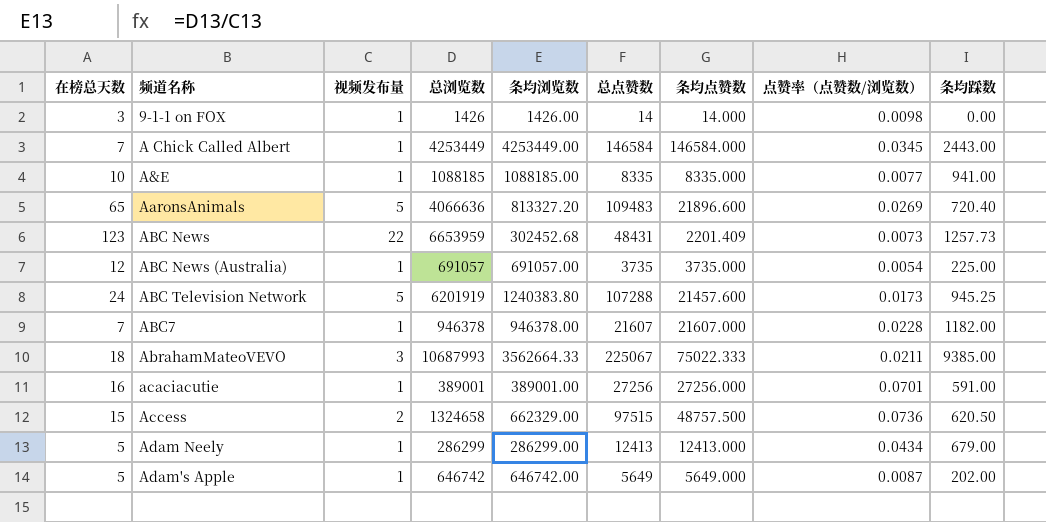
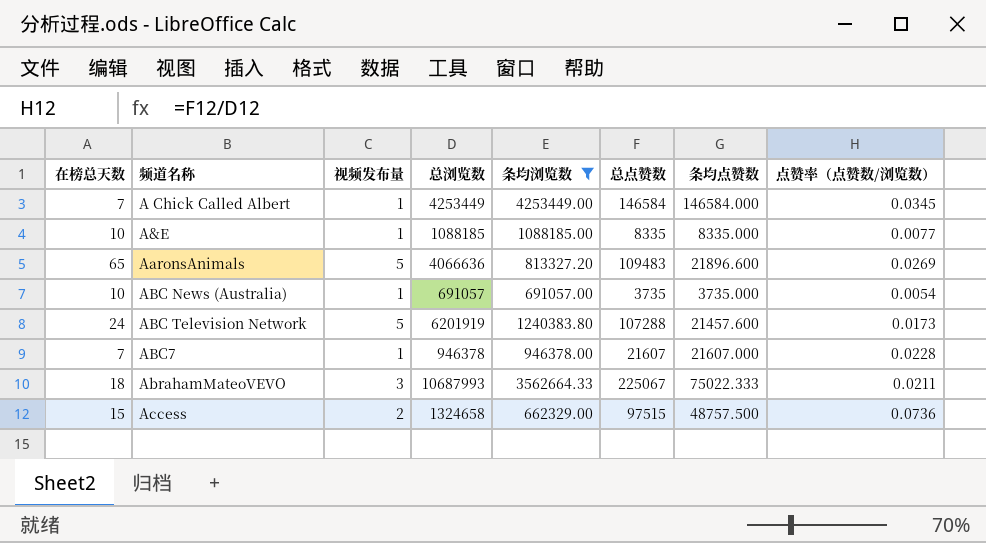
filter: none -> 条均浏览数 >= 662329.00
column 条均踩数 | position: 9 -> none
ABC News (Australia) | 在榜总天数: 12 -> 10

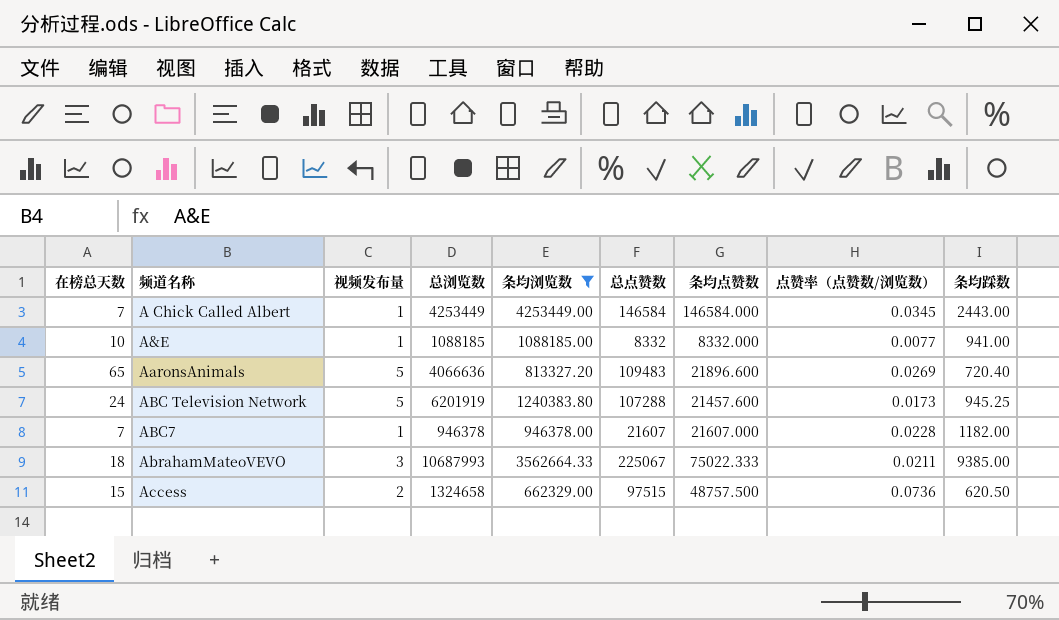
column 条均踩数 | position: none -> 9
row ABC News (Australia): 10 | 1 | 691057 | 691057.00 | 3735 | 3735.000 | 0.0054 -> none
A&E | 总点赞数: 8335 -> 8332
A&E | 条均点赞数: 8335.000 -> 8332.000

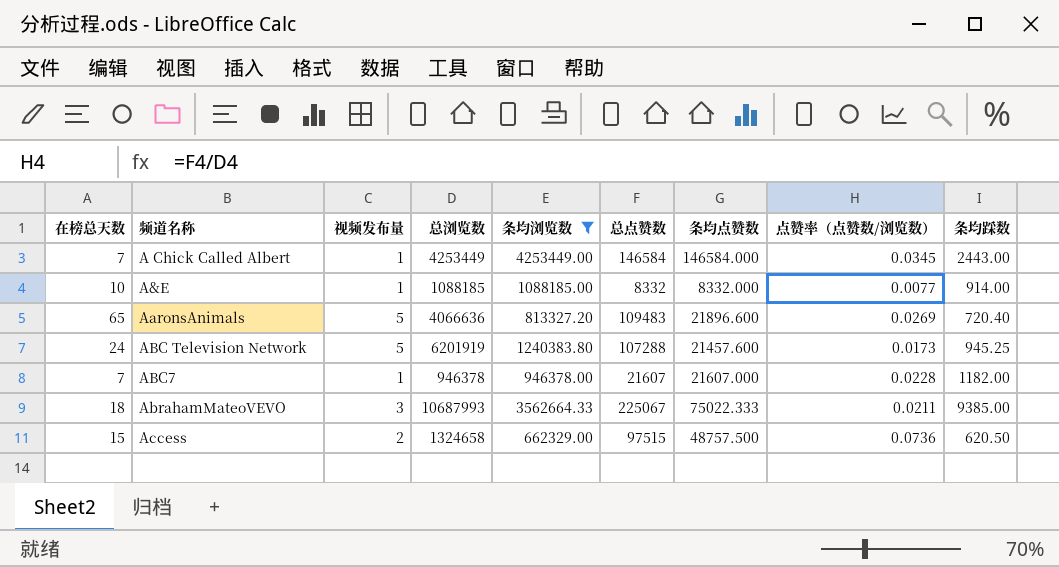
A&E | 条均踩数: 941.00 -> 914.00

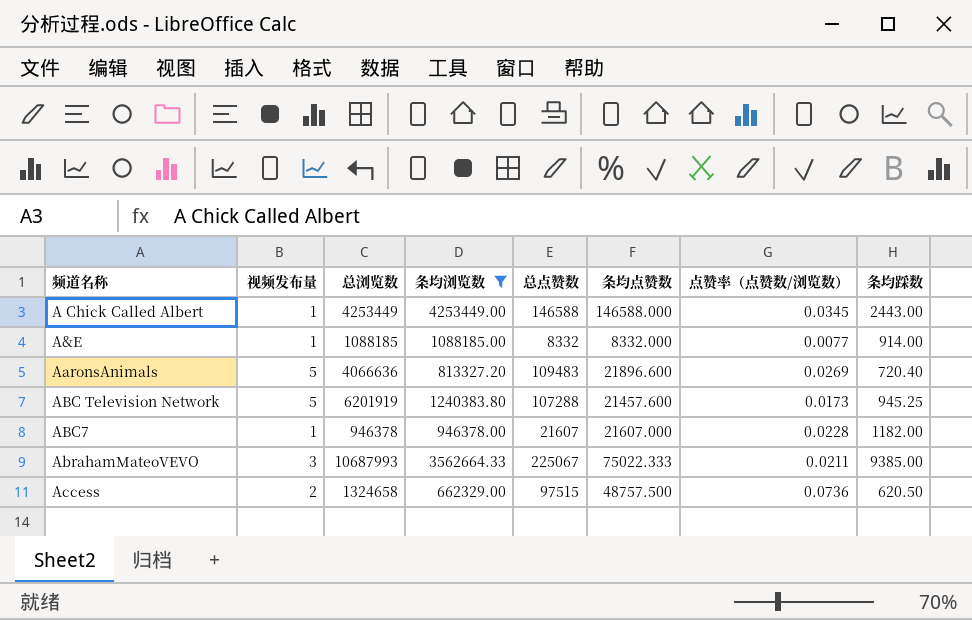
column 在榜总天数 | position: 1 -> none
A Chick Called Albert | 总点赞数: 146584 -> 146588
A Chick Called Albert | 条均点赞数: 146584.000 -> 146588.000

